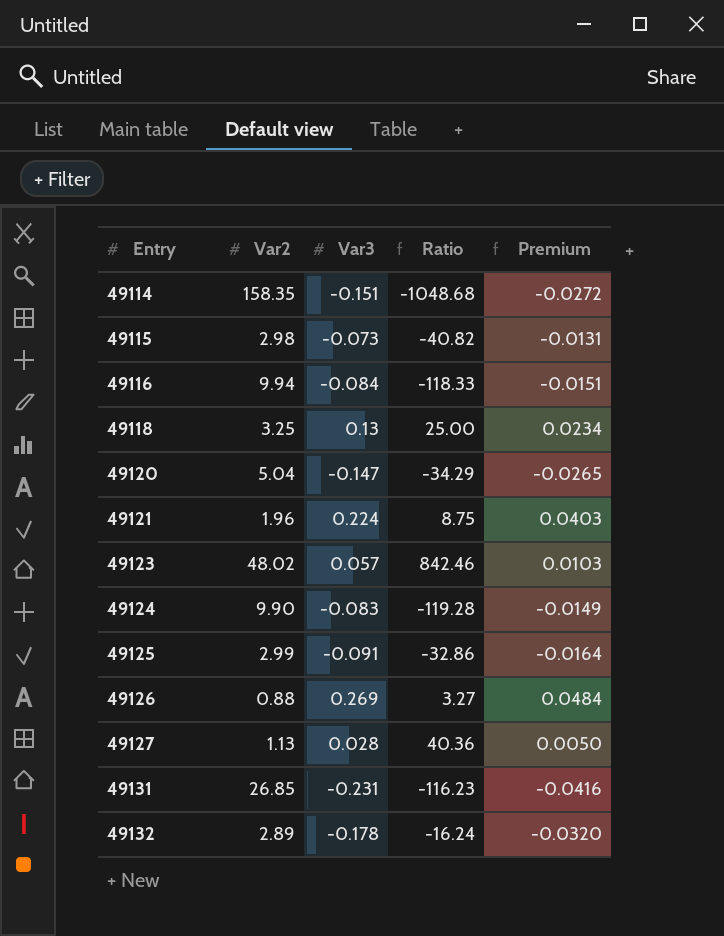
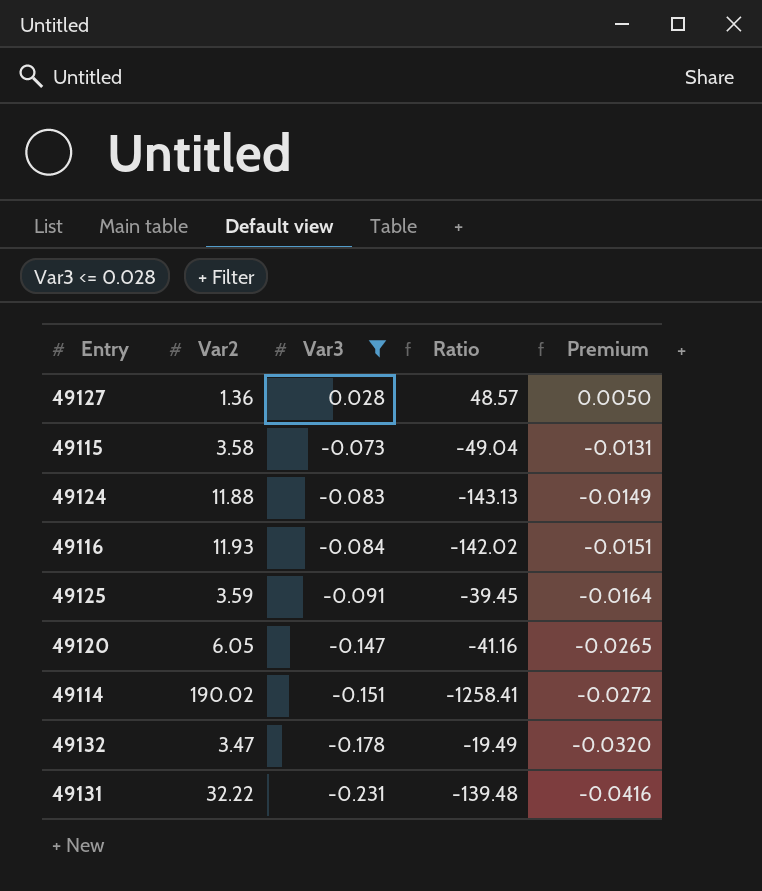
filter: none -> Var3 <= 0.028
row order: Entry ascending -> Var3 descending
49127 | Var2: 1.13 -> 1.36
49127 | Ratio: 40.36 -> 48.57
49115 | Var2: 2.98 -> 3.58
49115 | Ratio: -40.82 -> -49.04
49124 | Var2: 9.90 -> 11.88
49124 | Ratio: -119.28 -> -143.13
49116 | Var2: 9.94 -> 11.93
49116 | Ratio: -118.33 -> -142.02
49125 | Var2: 2.99 -> 3.59
49125 | Ratio: -32.86 -> -39.45
49120 | Var2: 5.04 -> 6.05
49120 | Ratio: -34.29 -> -41.16
49114 | Var2: 158.35 -> 190.02
49114 | Ratio: -1048.68 -> -1258.41
49132 | Var2: 2.89 -> 3.47
49132 | Ratio: -16.24 -> -19.49
49131 | Var2: 26.85 -> 32.22
49131 | Ratio: -116.23 -> -139.48

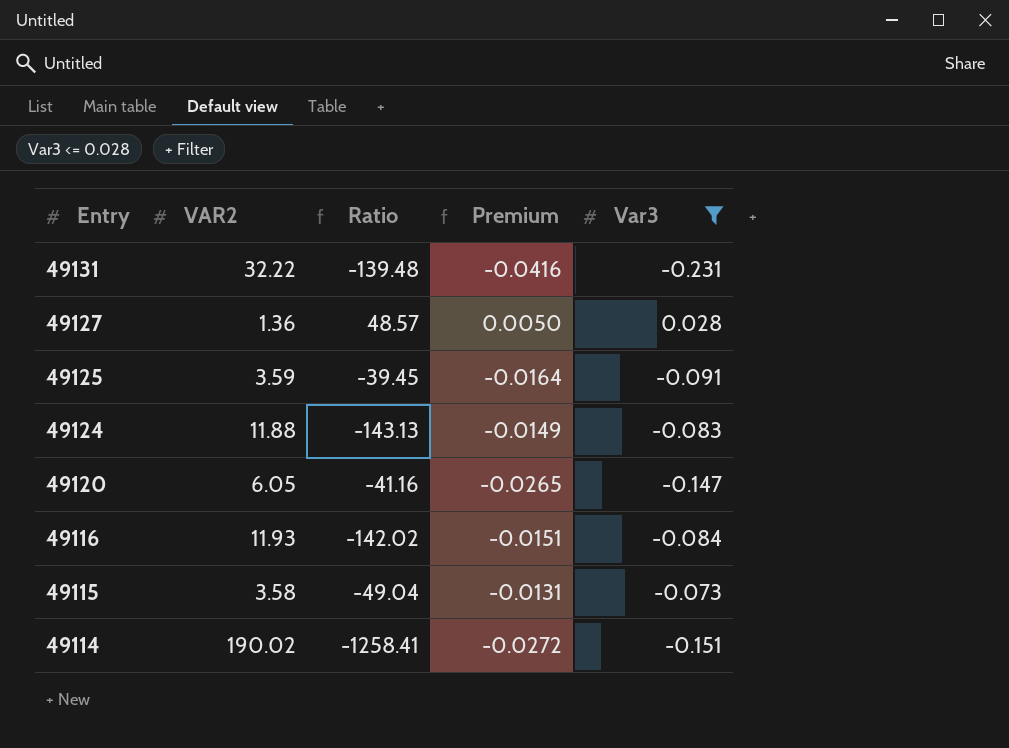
row order: Var3 descending -> Entry descending
column name: Var2 -> VAR2
column Var3 | position: 3 -> 5
row 49132: 3.47 | -0.178 | -19.49 | -0.0320 -> none

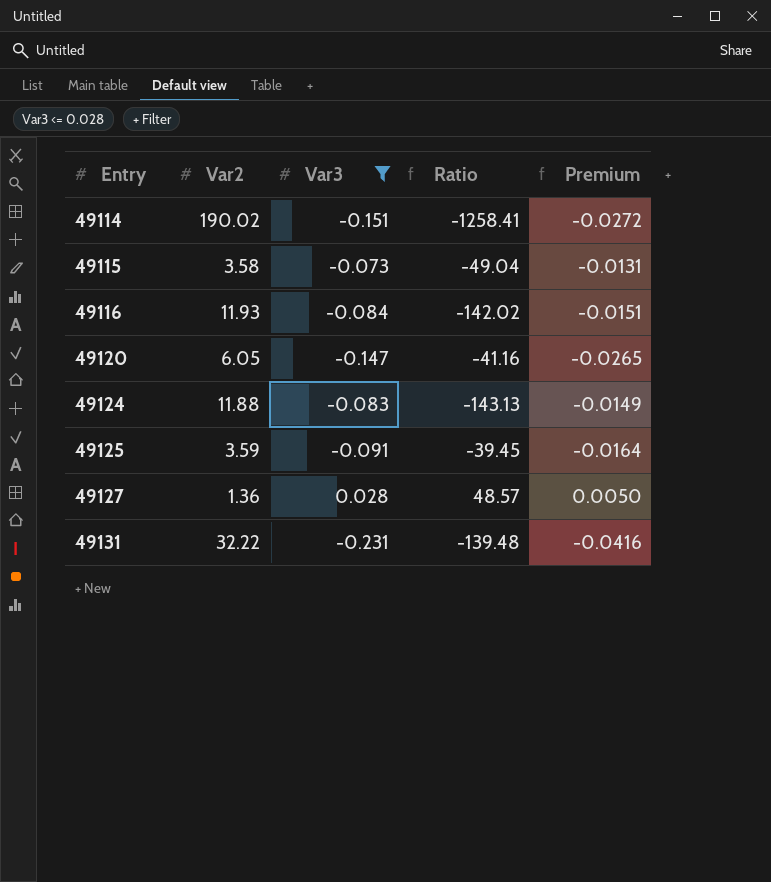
row order: Entry descending -> Entry ascending
column name: VAR2 -> Var2
column Var3 | position: 5 -> 3

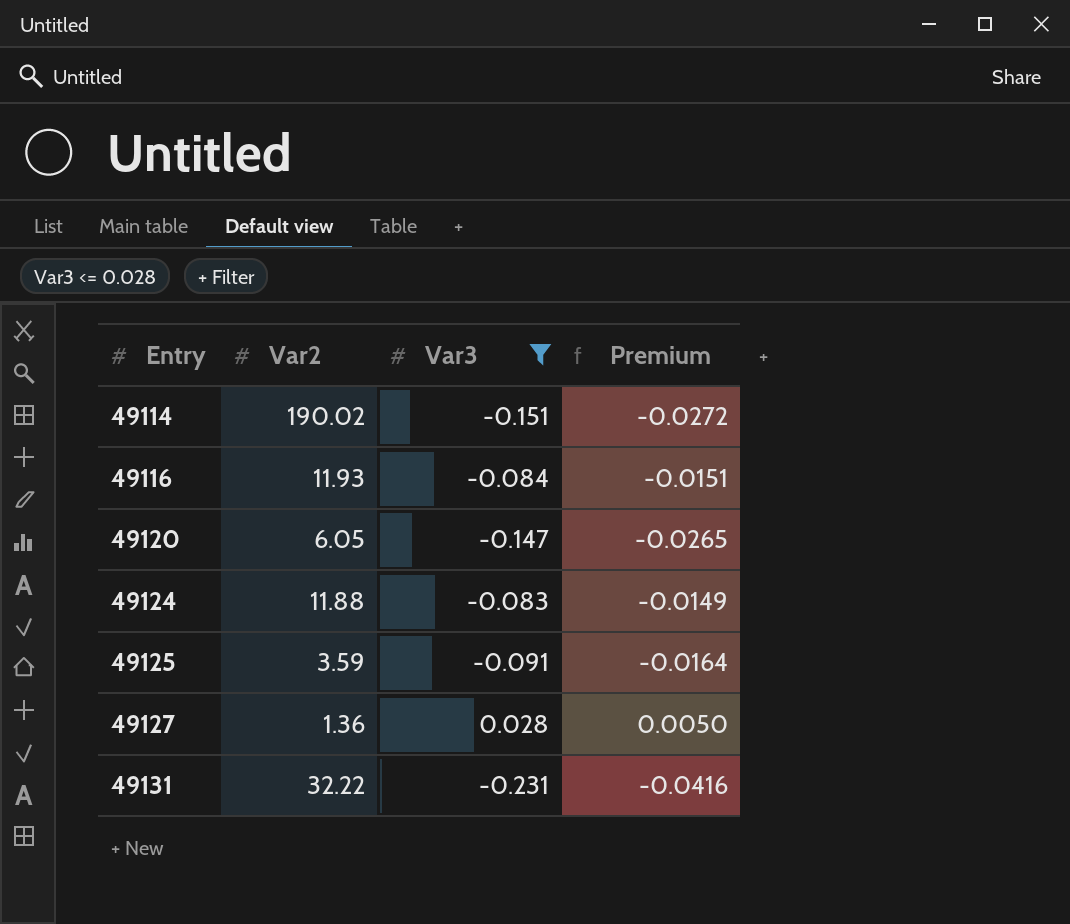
column Ratio | formula: [Var2] / [Var3] -> none
row 49115: 3.58 | -0.073 | -49.04 | -0.0131 -> none

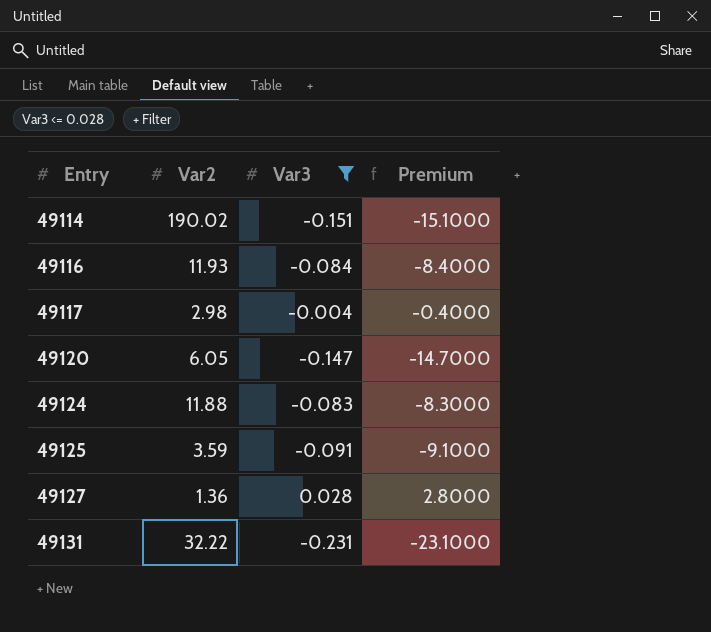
column Premium | formula: [Var3] * 0.18 -> [Var3] * 100
row 49117: none -> 2.98 | -0.004 | -0.4000

